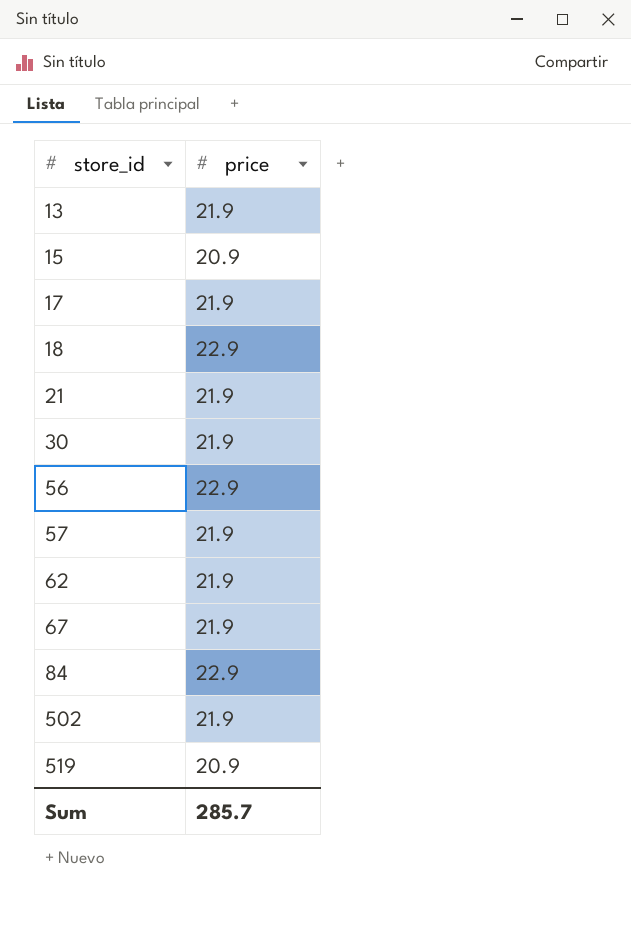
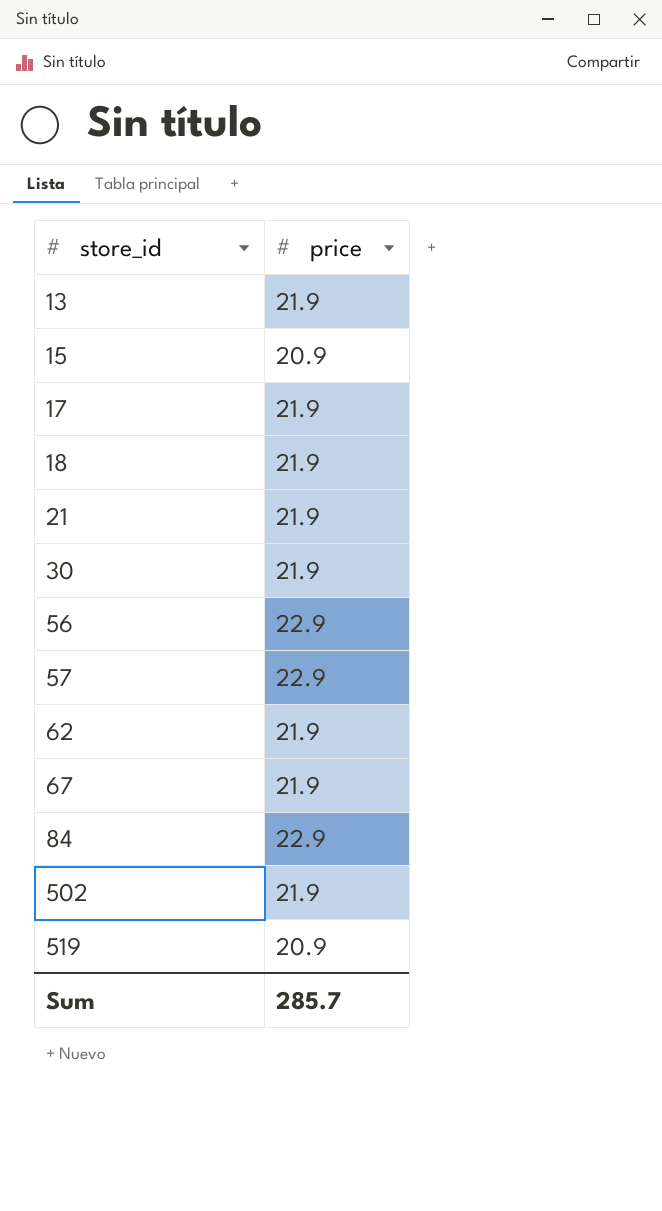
18 | price: 22.9 -> 21.9
57 | price: 21.9 -> 22.9

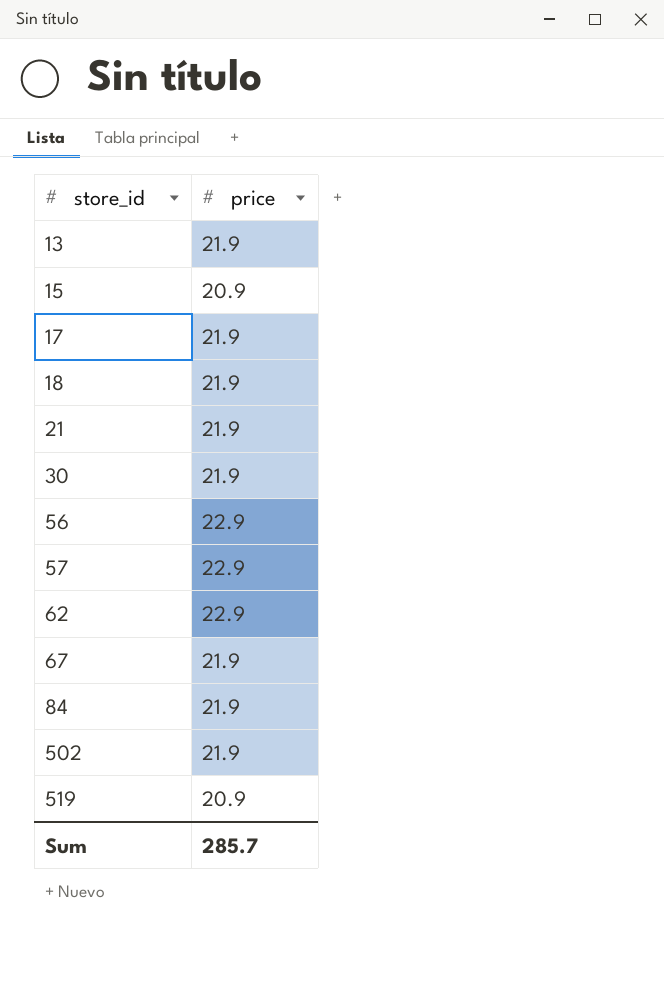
62 | price: 21.9 -> 22.9
84 | price: 22.9 -> 21.9

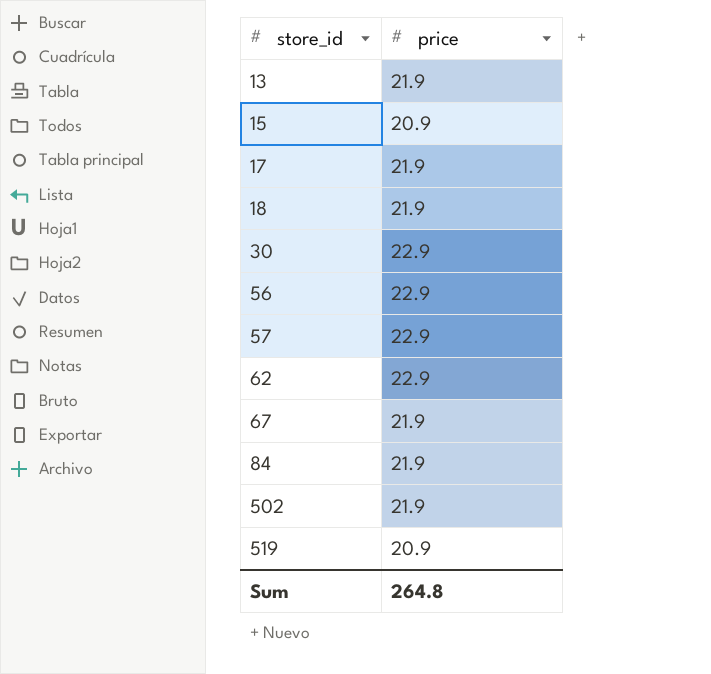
row 21: 21.9 -> none
30 | price: 21.9 -> 22.9
Sum | price: 285.7 -> 264.8

